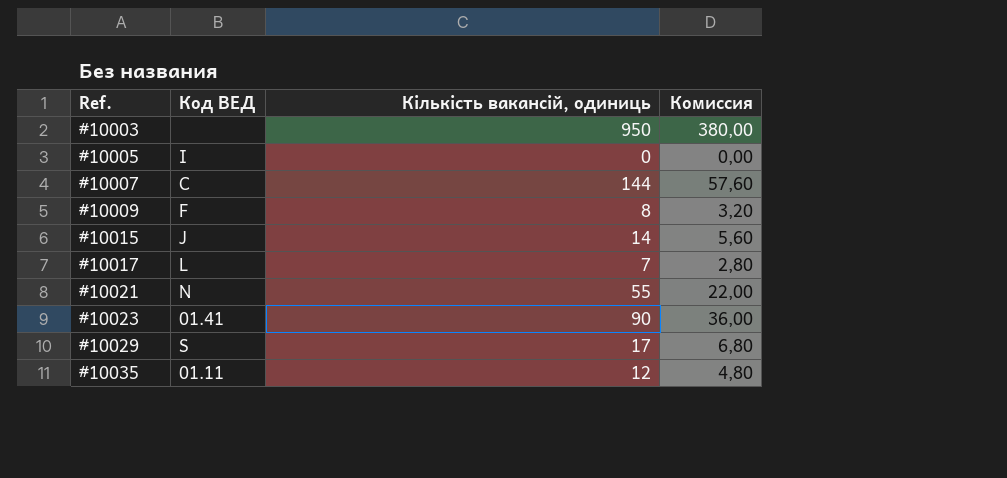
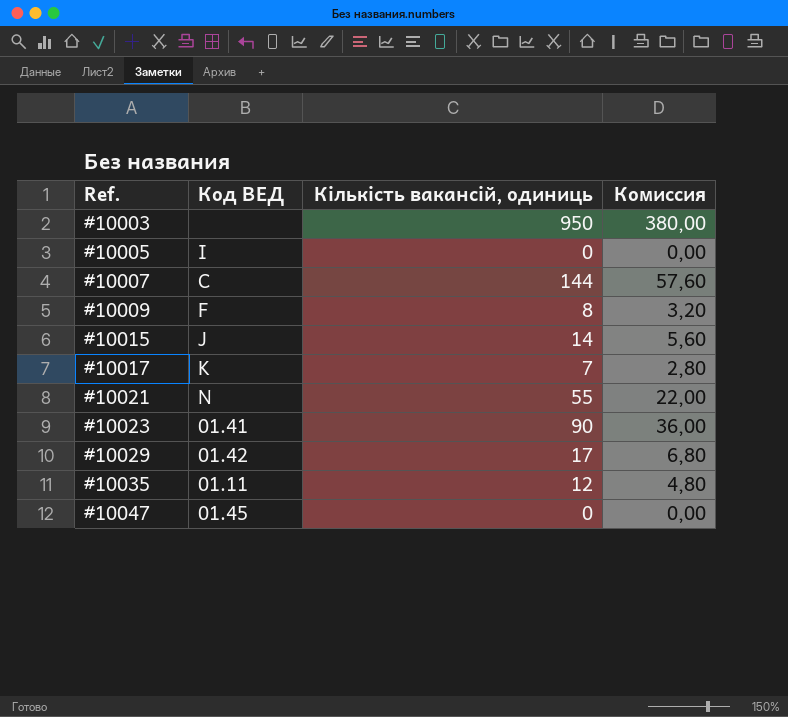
#10017 | Код ВЕД: L -> K
#10029 | Код ВЕД: S -> 01.42
row #10047: none -> 01.45 | 0 | 0,00

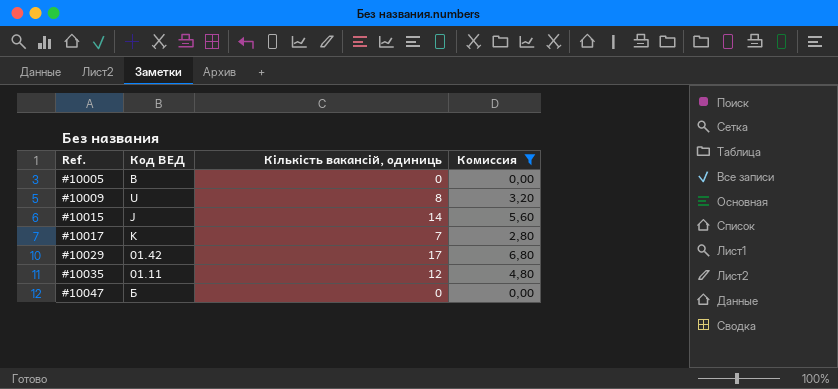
filter: none -> Комиссия <= 6,80
#10005 | Код ВЕД: I -> B
#10009 | Код ВЕД: F -> U
#10047 | Код ВЕД: 01.45 -> Б

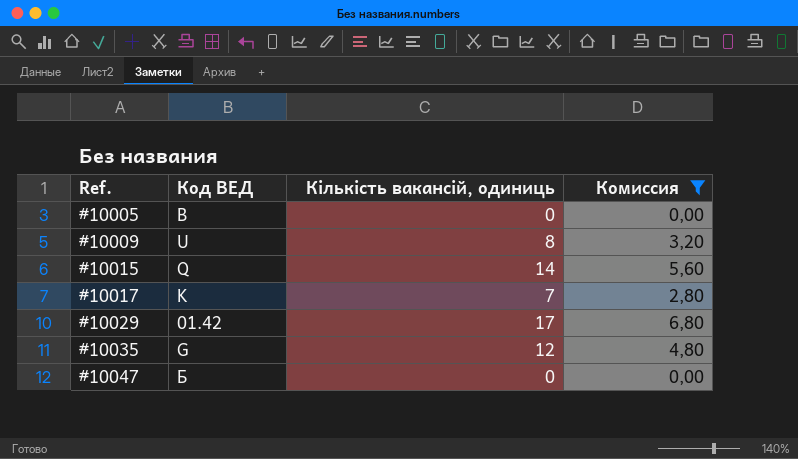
#10015 | Код ВЕД: J -> Q
#10035 | Код ВЕД: 01.11 -> G

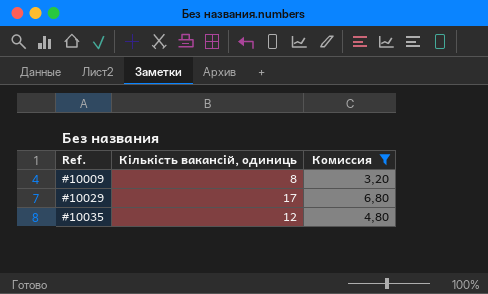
column Код ВЕД | position: 2 -> none
row #10005: B | 0 | 0,00 -> none
row #10015: Q | 14 | 5,60 -> none
row #10017: K | 7 | 2,80 -> none
row #10047: Б | 0 | 0,00 -> none

